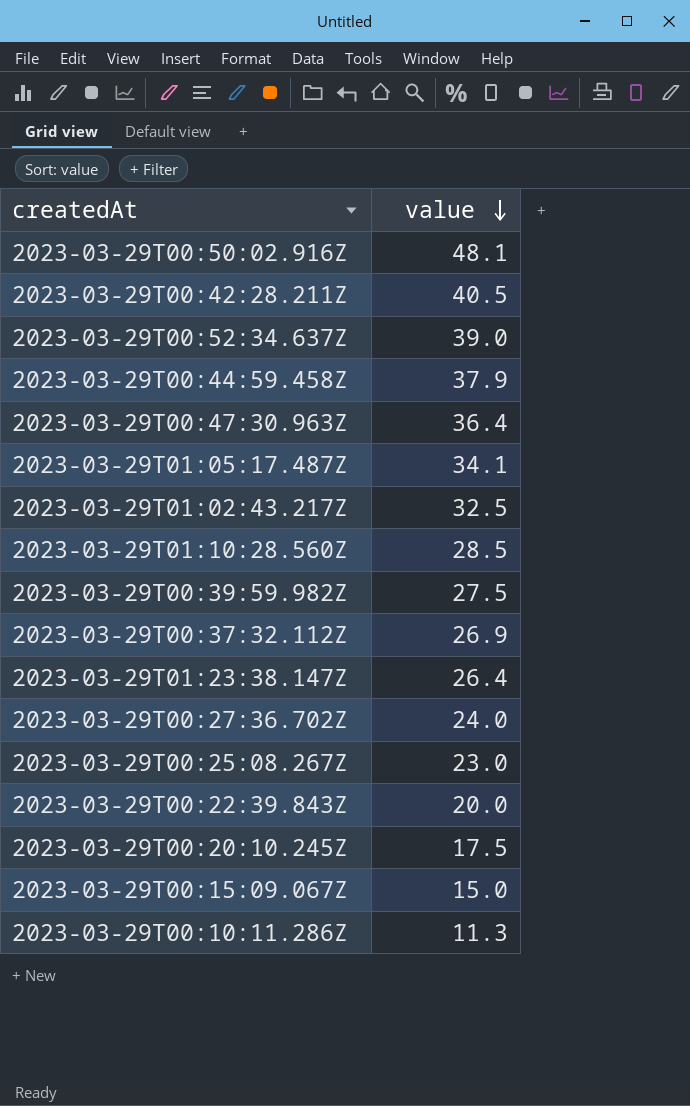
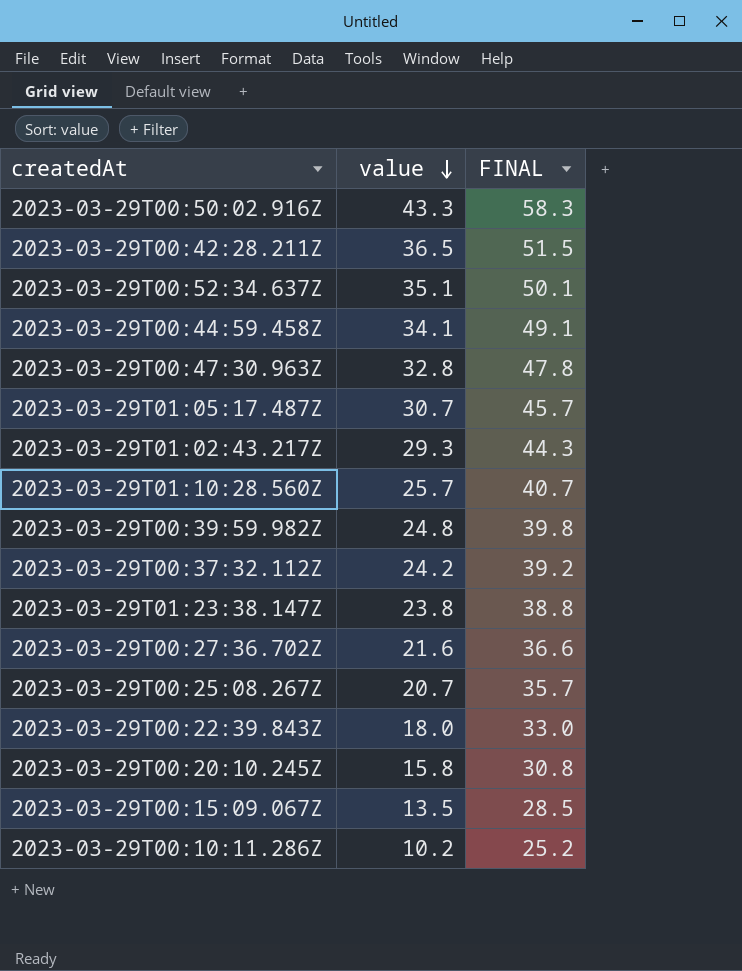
column FINAL | formula: none -> [value] + 15
2023-03-29T00:50:02.916Z | value: 48.1 -> 43.3
2023-03-29T00:42:28.211Z | value: 40.5 -> 36.5
2023-03-29T00:52:34.637Z | value: 39.0 -> 35.1
2023-03-29T00:44:59.458Z | value: 37.9 -> 34.1
2023-03-29T00:47:30.963Z | value: 36.4 -> 32.8
2023-03-29T01:05:17.487Z | value: 34.1 -> 30.7
2023-03-29T01:02:43.217Z | value: 32.5 -> 29.3
2023-03-29T01:10:28.560Z | value: 28.5 -> 25.7
2023-03-29T00:39:59.982Z | value: 27.5 -> 24.8
2023-03-29T00:37:32.112Z | value: 26.9 -> 24.2
2023-03-29T01:23:38.147Z | value: 26.4 -> 23.8
2023-03-29T00:27:36.702Z | value: 24.0 -> 21.6
2023-03-29T00:25:08.267Z | value: 23.0 -> 20.7
2023-03-29T00:22:39.843Z | value: 20.0 -> 18.0
2023-03-29T00:20:10.245Z | value: 17.5 -> 15.8
2023-03-29T00:15:09.067Z | value: 15.0 -> 13.5
2023-03-29T00:10:11.286Z | value: 11.3 -> 10.2

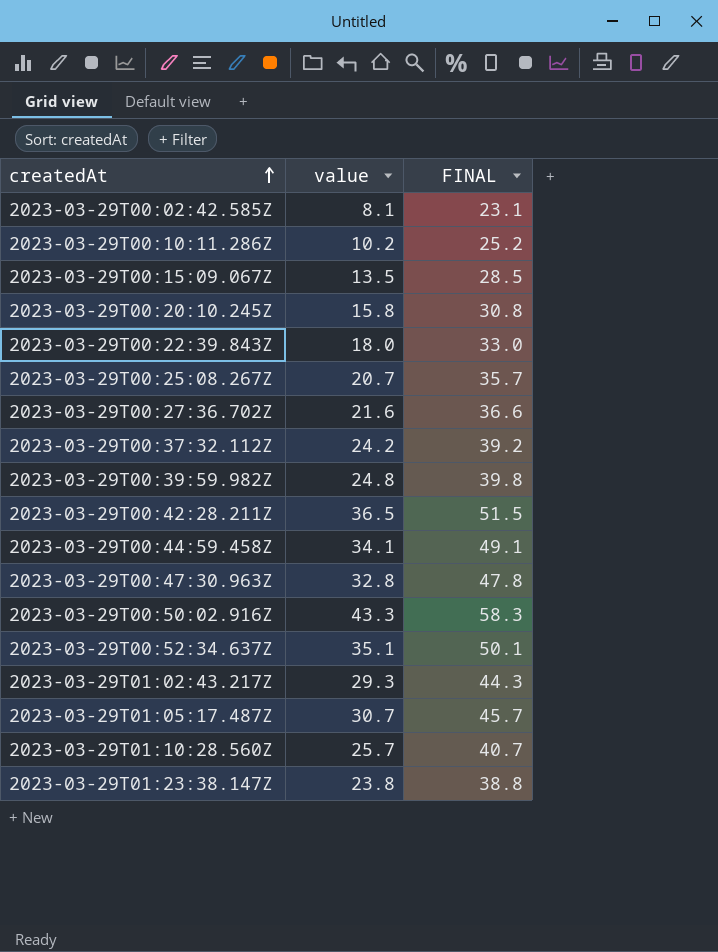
row order: value descending -> createdAt ascending
row 2023-03-29T00:02:42.585Z: none -> 8.1 | 23.1

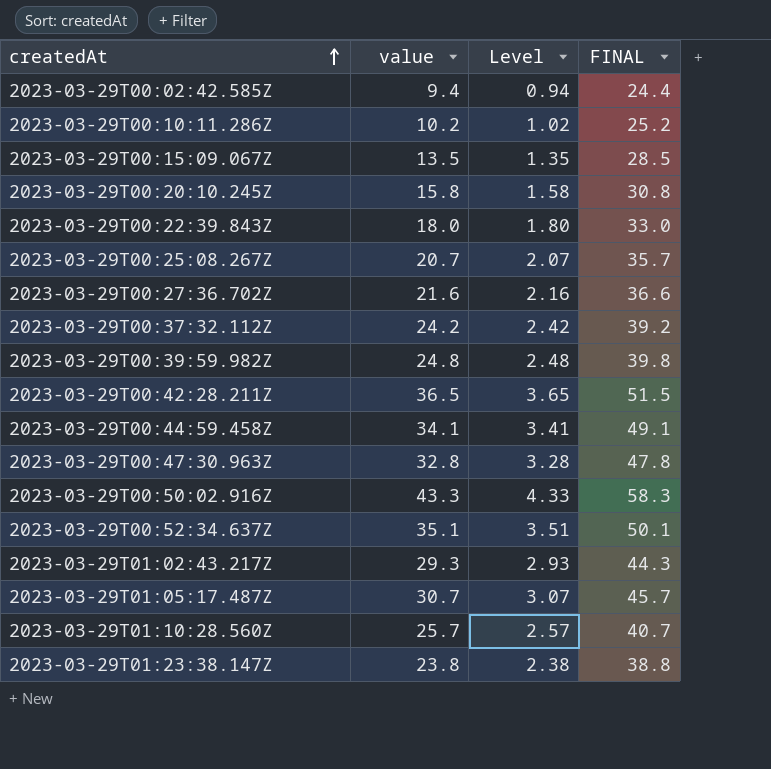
column Level | formula: none -> [value] * 0.1
2023-03-29T00:02:42.585Z | value: 8.1 -> 9.4
2023-03-29T00:02:42.585Z | FINAL: 23.1 -> 24.4

